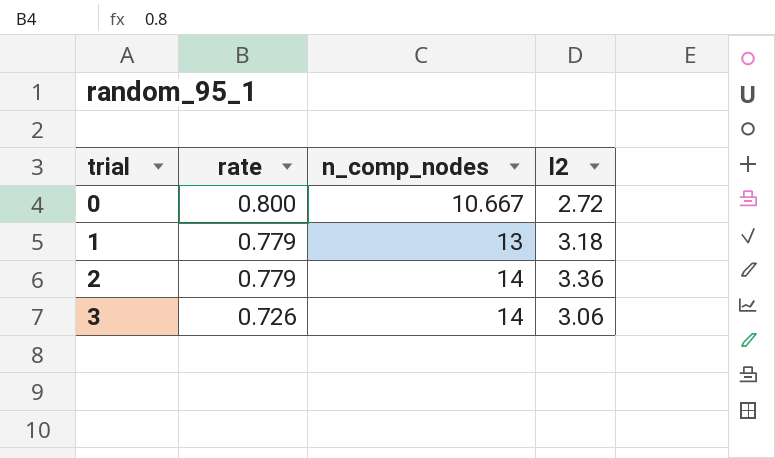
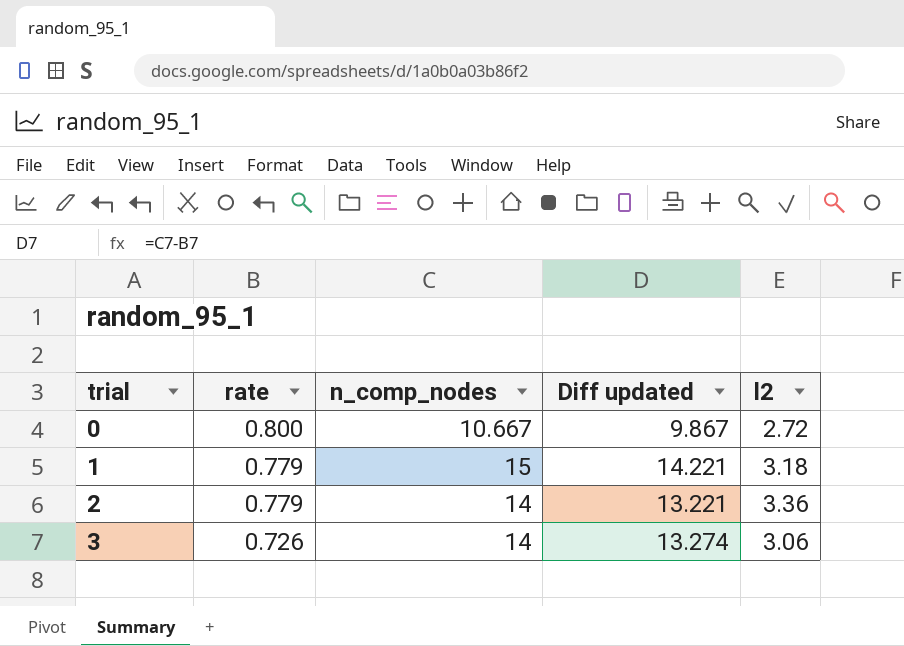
column Diff updated | formula: none -> [n_comp_nodes] - [rate]
1 | n_comp_nodes: 13 -> 15

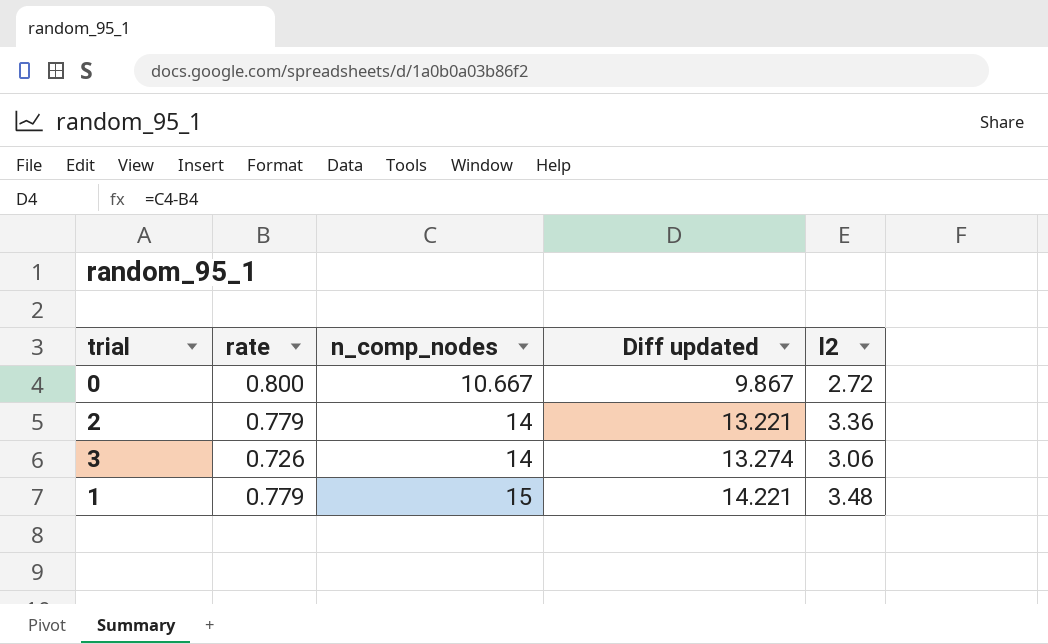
row order: trial ascending -> n_comp_nodes ascending
1 | l2: 3.18 -> 3.48

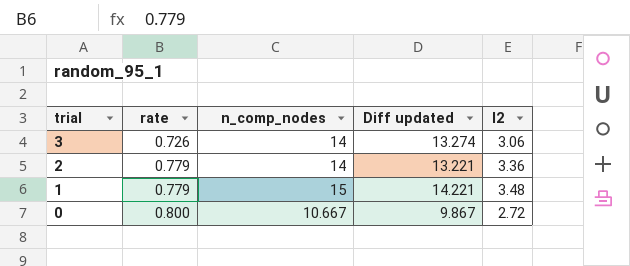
row order: n_comp_nodes ascending -> trial descending

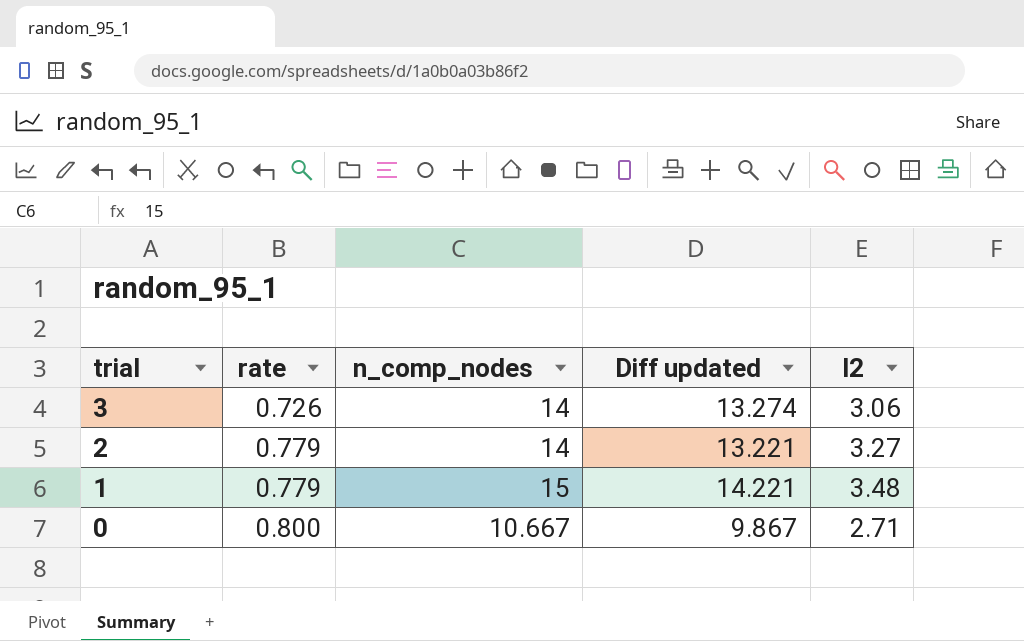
2 | l2: 3.36 -> 3.27
0 | l2: 2.72 -> 2.71

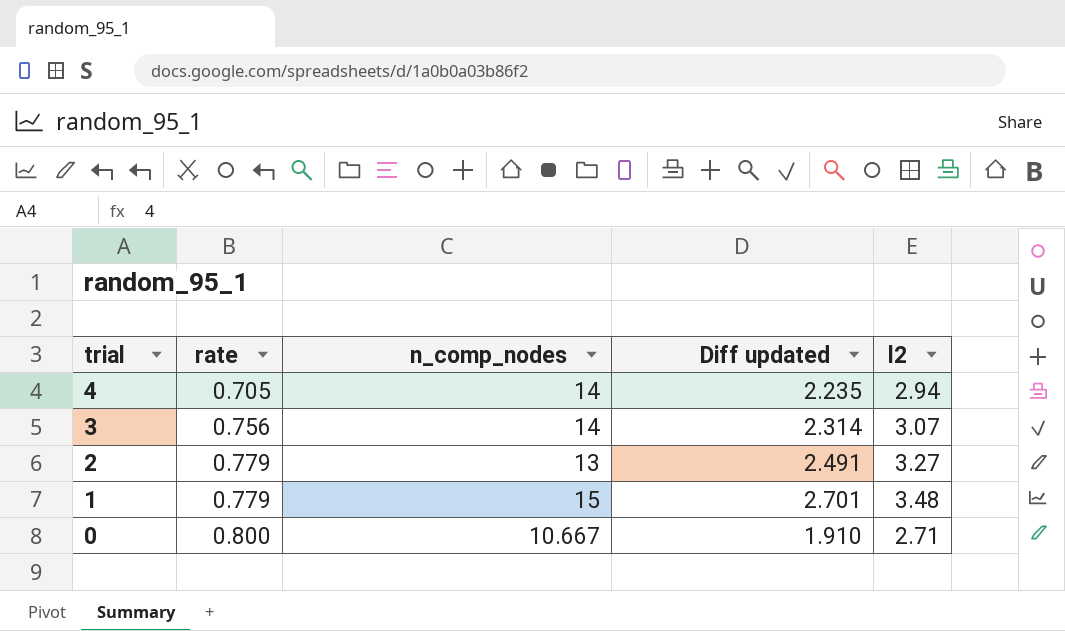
column Diff updated | formula: [n_comp_nodes] - [rate] -> [l2] - [rate]
row 4: none -> 0.705 | 14 | 2.235 | 2.94
3 | rate: 0.726 -> 0.756
3 | l2: 3.06 -> 3.07
2 | n_comp_nodes: 14 -> 13

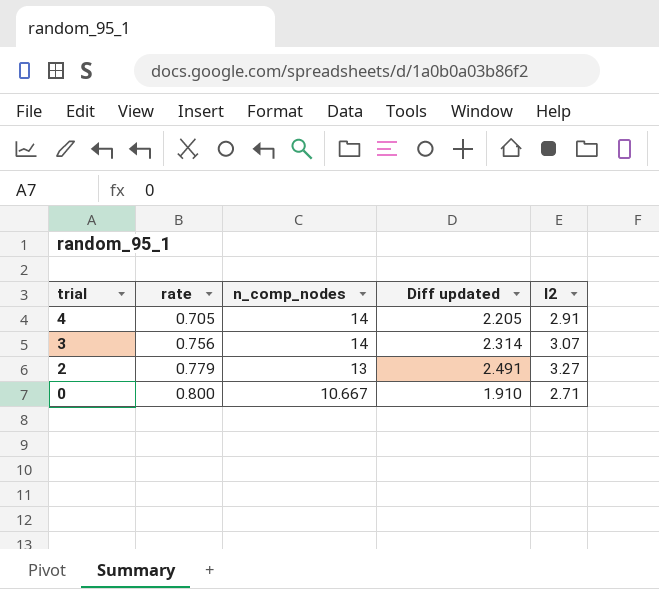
row 1: 0.779 | 15 | 2.701 | 3.48 -> none
4 | Diff updated: 2.235 -> 2.205
4 | l2: 2.94 -> 2.91

